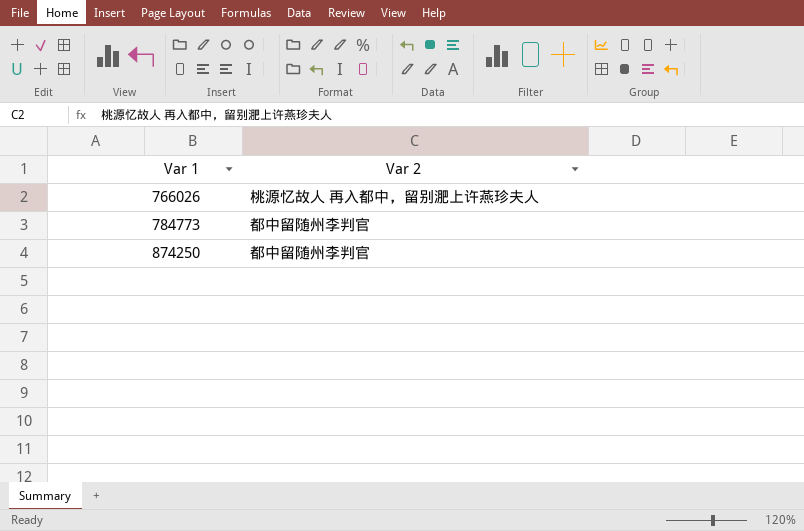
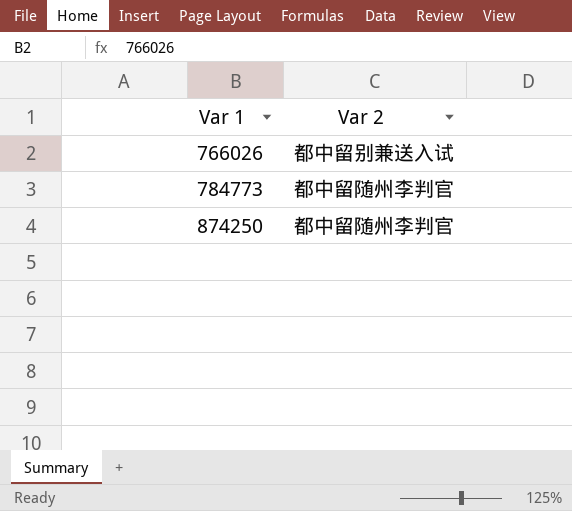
766026 | Var 2: 桃源忆故人 再入都中，留别淝上许燕珍夫人 -> 都中留别兼送入试

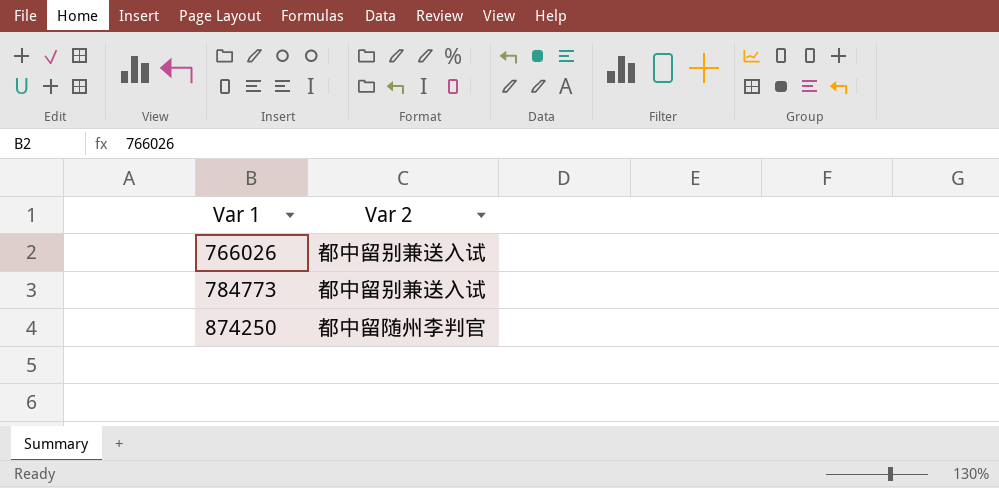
784773 | Var 2: 都中留随州李判官 -> 都中留别兼送入试

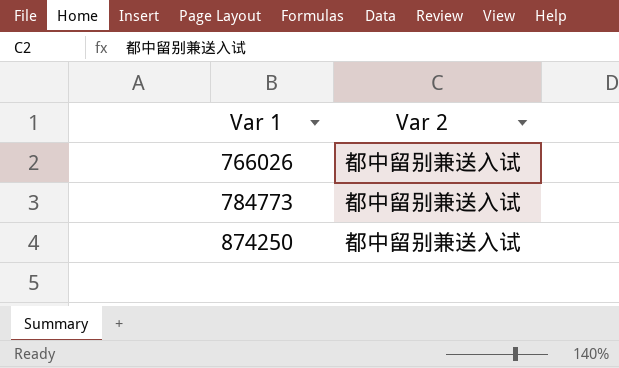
874250 | Var 2: 都中留随州李判官 -> 都中留别兼送入试

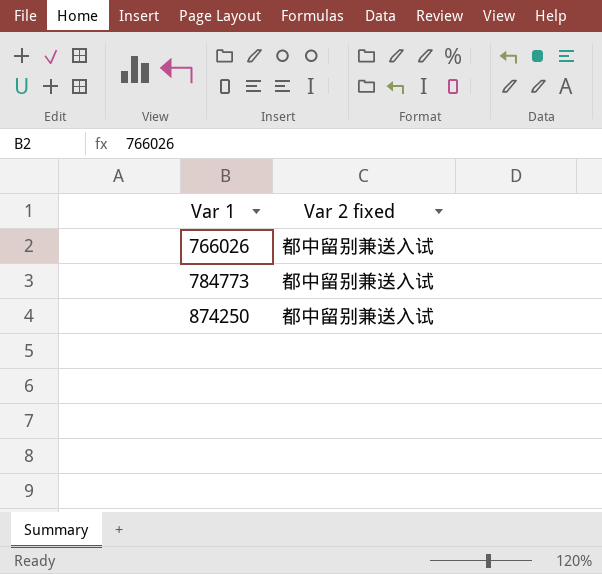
column name: Var 2 -> Var 2 fixed

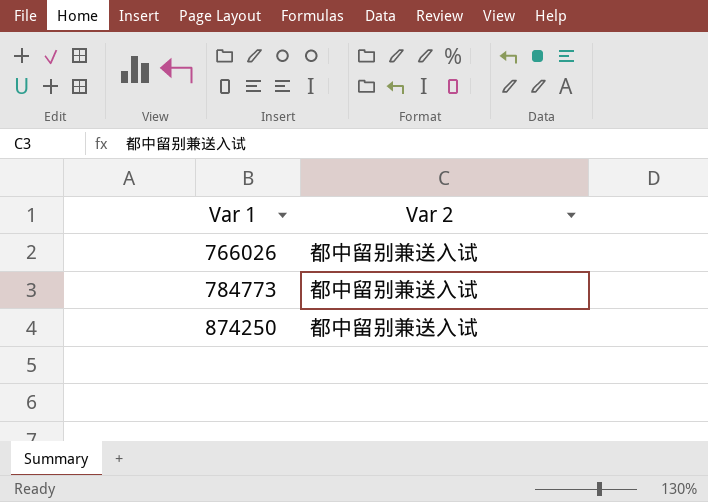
column name: Var 2 fixed -> Var 2

